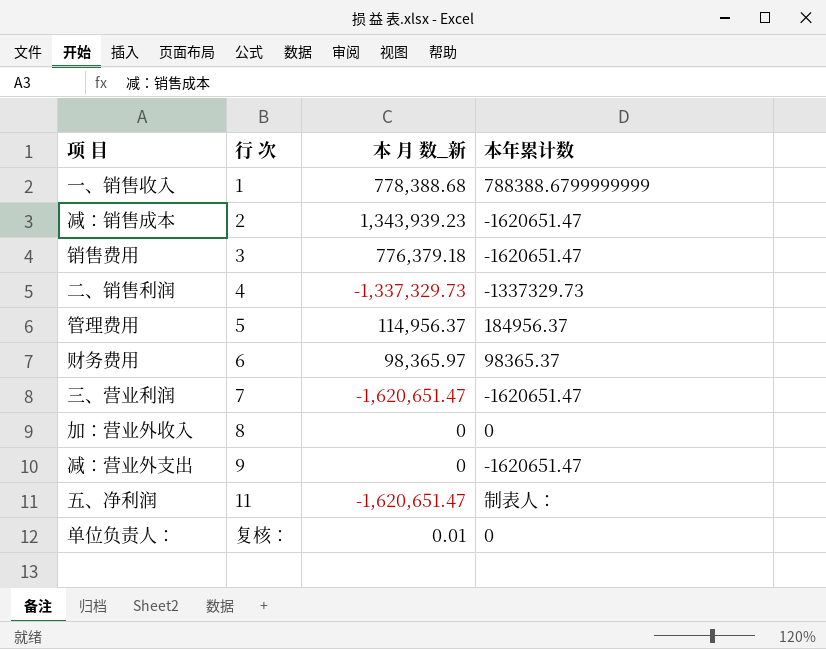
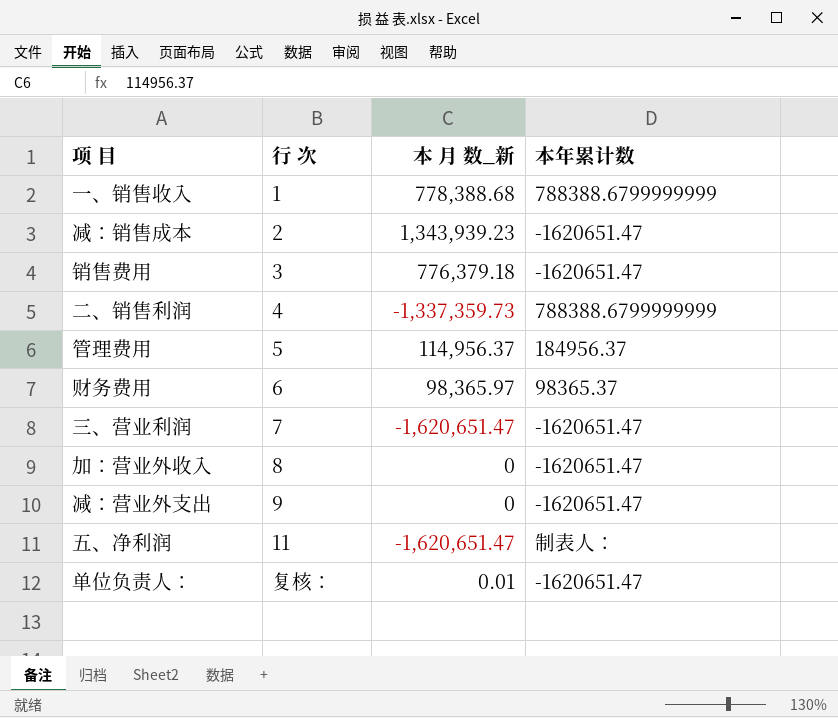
二、销售利润 | 本 月 数_新: -1,337,329.73 -> -1,337,359.73
二、销售利润 | 本年累计数: -1337329.73 -> 788388.6799999999
加：营业外收入 | 本年累计数: 0 -> -1620651.47
单位负责人： | 本年累计数: 0 -> -1620651.47

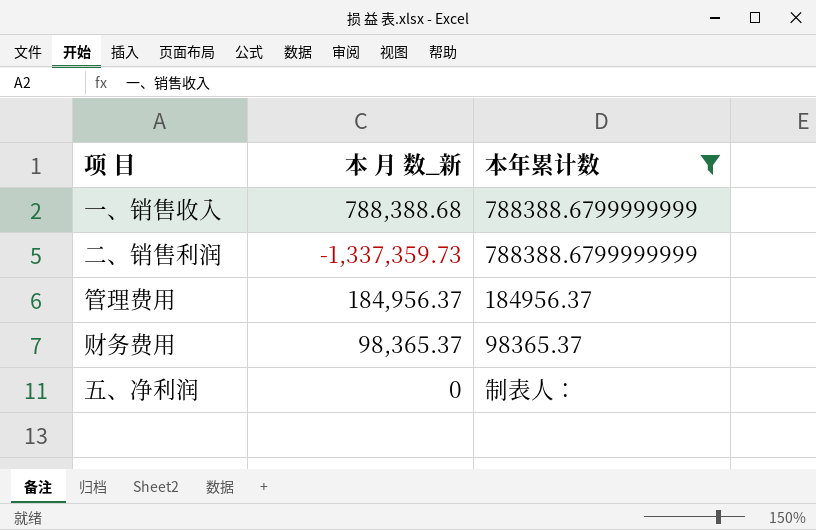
filter: none -> 本年累计数 != -1620651.47
column 行 次 | position: 2 -> none
一、销售收入 | 本 月 数_新: 778,388.68 -> 788,388.68
管理费用 | 本 月 数_新: 114,956.37 -> 184,956.37
财务费用 | 本 月 数_新: 98,365.97 -> 98,365.37
五、净利润 | 本 月 数_新: -1,620,651.47 -> 0

